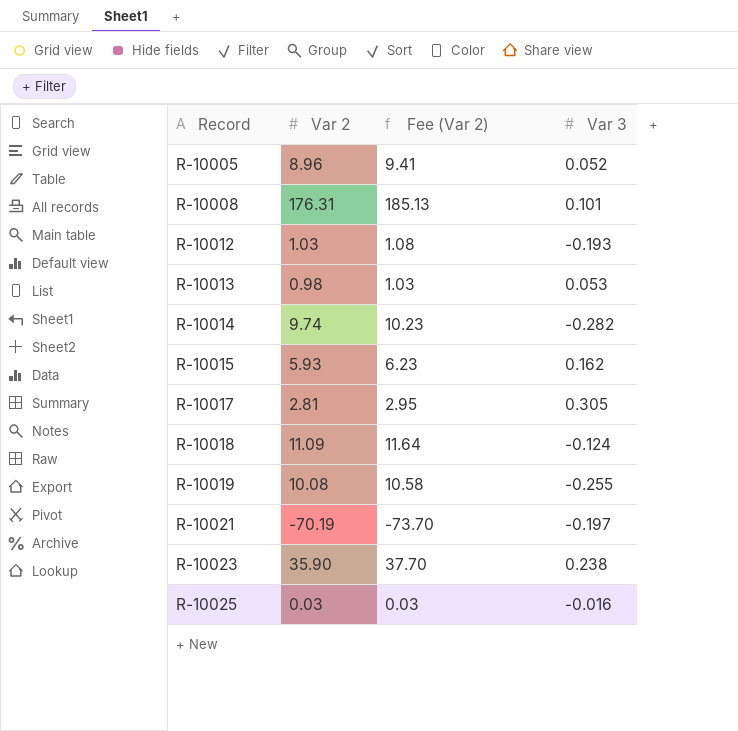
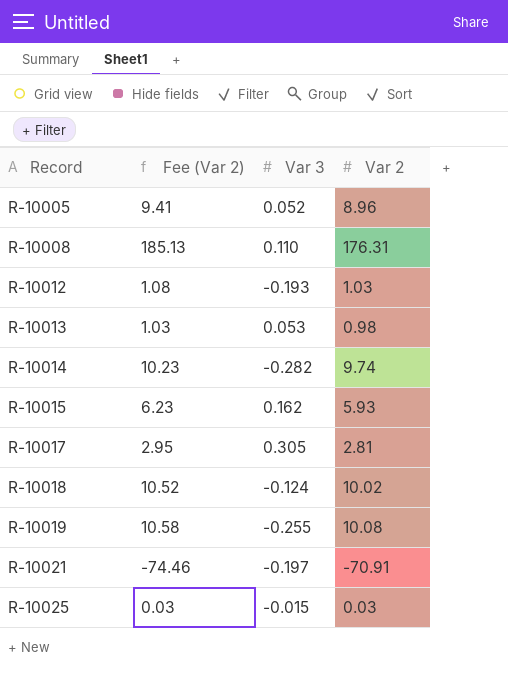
column Var 2 | position: 2 -> 4
row R-10023: 35.90 | 37.70 | 0.238 -> none
R-10008 | Var 3: 0.101 -> 0.110
R-10018 | Fee (Var 2): 11.64 -> 10.52
R-10018 | Var 2: 11.09 -> 10.02
R-10021 | Fee (Var 2): -73.70 -> -74.46
R-10021 | Var 2: -70.19 -> -70.91
R-10025 | Var 3: -0.016 -> -0.015

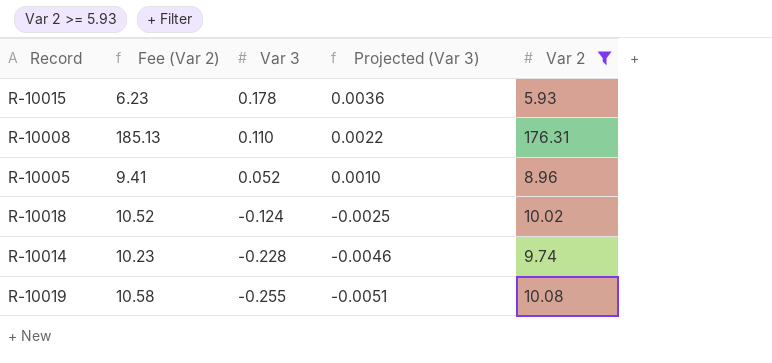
filter: none -> Var 2 >= 5.93
row order: Record ascending -> Var 3 descending
column Projected (Var 3) | formula: none -> [Var 3] * 0.02
R-10015 | Var 3: 0.162 -> 0.178
R-10014 | Var 3: -0.282 -> -0.228

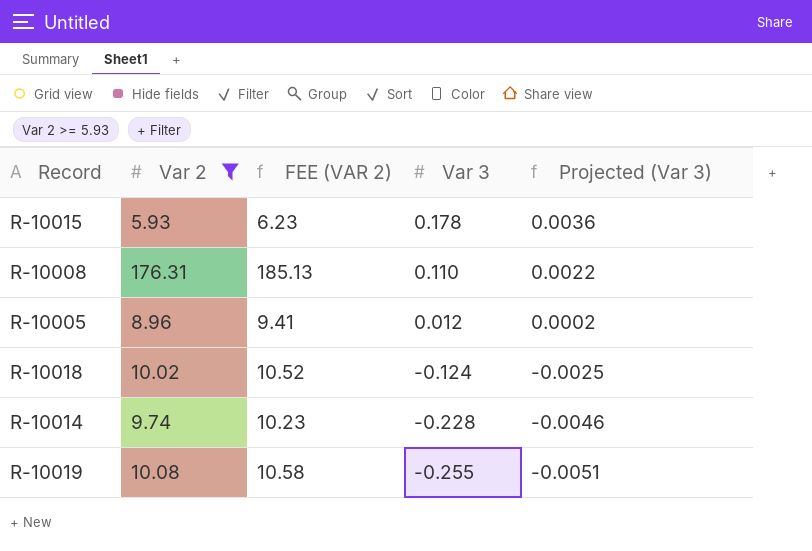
column Var 2 | position: 5 -> 2
column name: Fee (Var 2) -> FEE (VAR 2)
R-10005 | Var 3: 0.052 -> 0.012
R-10005 | Projected (Var 3): 0.0010 -> 0.0002

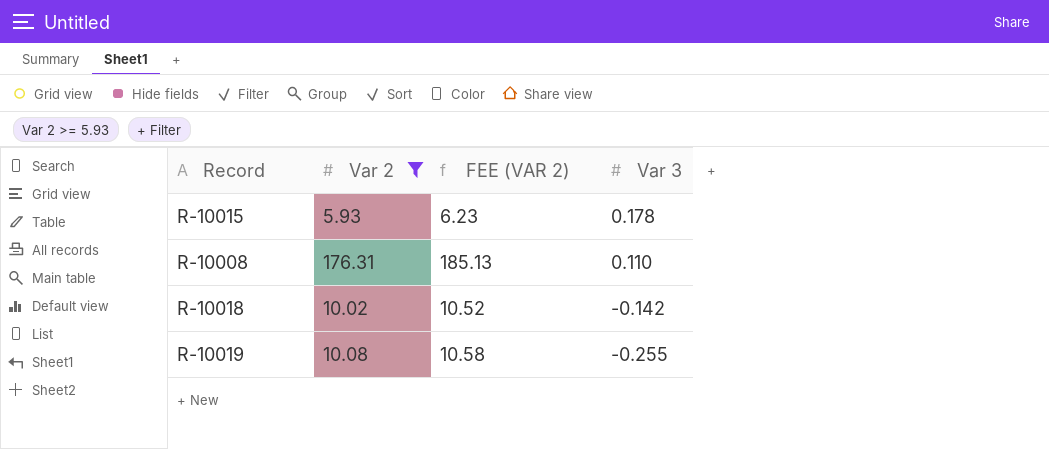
column Projected (Var 3) | formula: [Var 3] * 0.02 -> none
row R-10005: 8.96 | 9.41 | 0.012 | 0.0002 -> none
row R-10014: 9.74 | 10.23 | -0.228 | -0.0046 -> none
R-10018 | Var 3: -0.124 -> -0.142

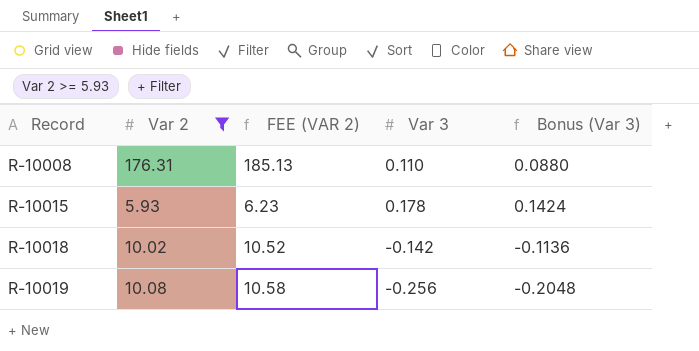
row order: Var 3 descending -> Record ascending
column Bonus (Var 3) | formula: none -> [Var 3] * 0.8
R-10019 | Var 3: -0.255 -> -0.256

